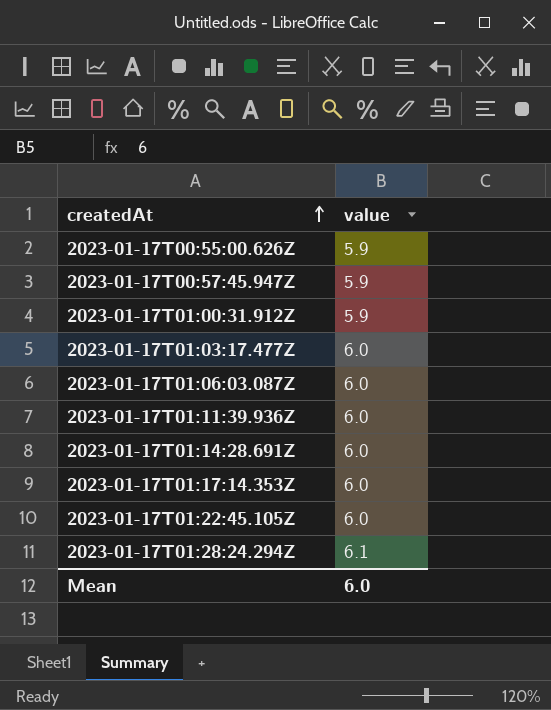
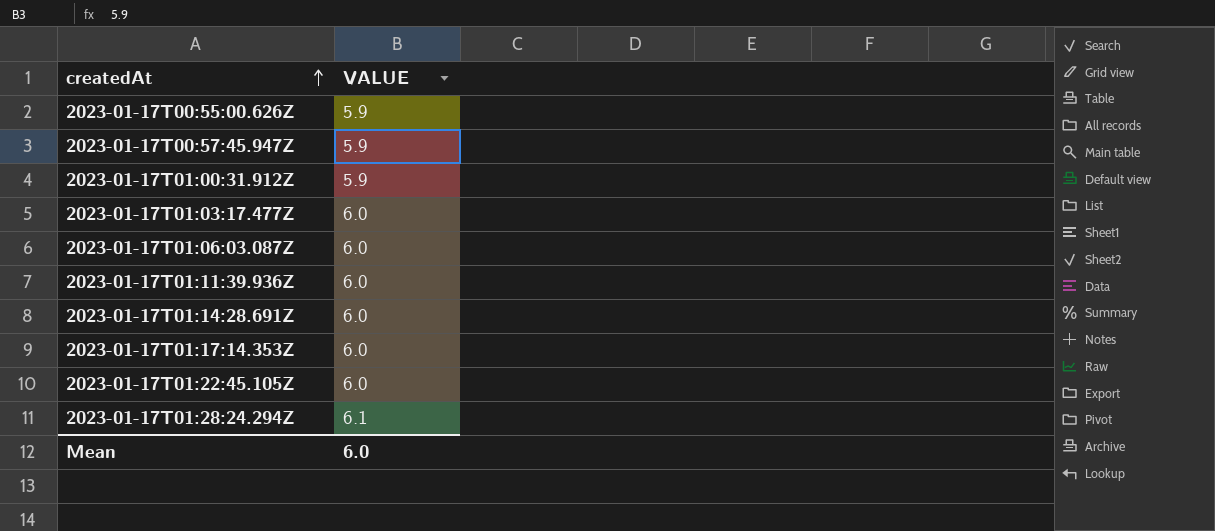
column name: value -> VALUE

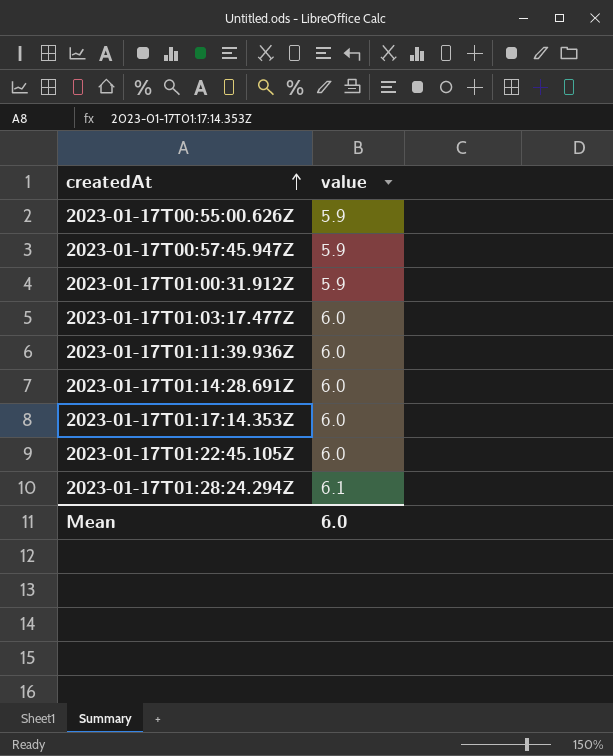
column name: VALUE -> value
row 2023-01-17T01:06:03.087Z: 6.0 -> none

